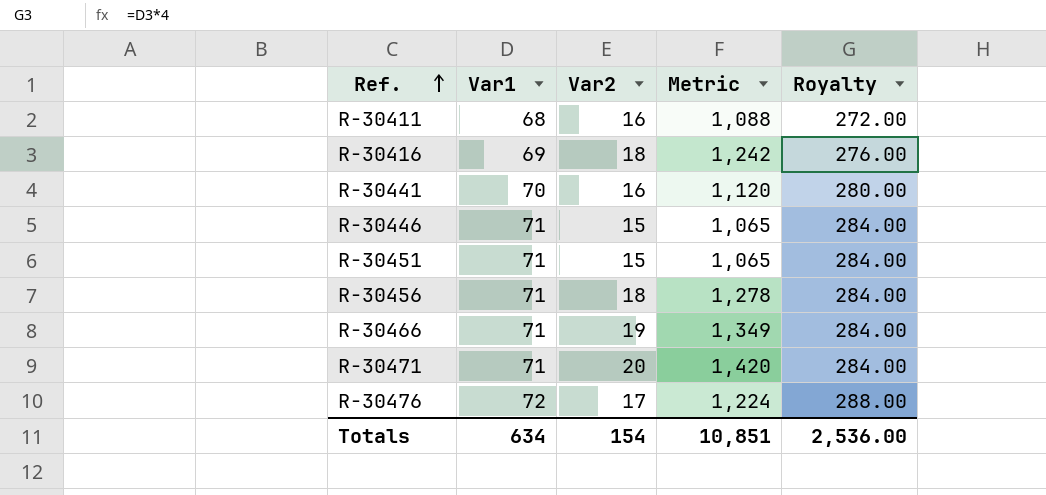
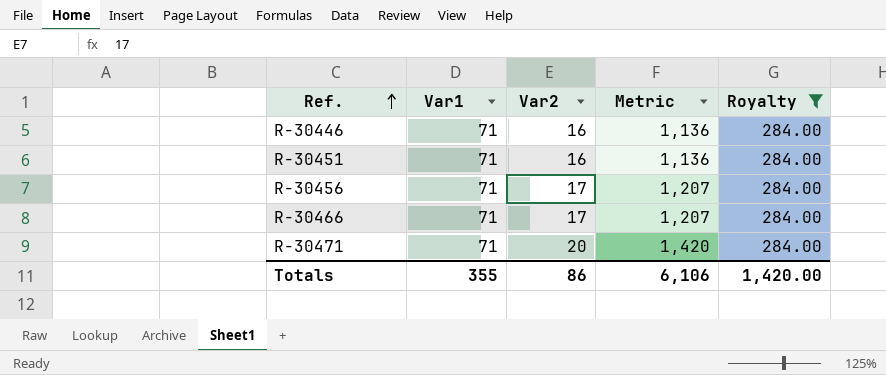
filter: none -> Royalty = 284.00
R-30446 | Var2: 15 -> 16
R-30446 | Metric: 1,065 -> 1,136
R-30451 | Var2: 15 -> 16
R-30451 | Metric: 1,065 -> 1,136
R-30456 | Var2: 18 -> 17
R-30456 | Metric: 1,278 -> 1,207
R-30466 | Var2: 19 -> 17
R-30466 | Metric: 1,349 -> 1,207
Totals | Var1: 634 -> 355
Totals | Var2: 154 -> 86
Totals | Metric: 10,851 -> 6,106
Totals | Royalty: 2,536.00 -> 1,420.00

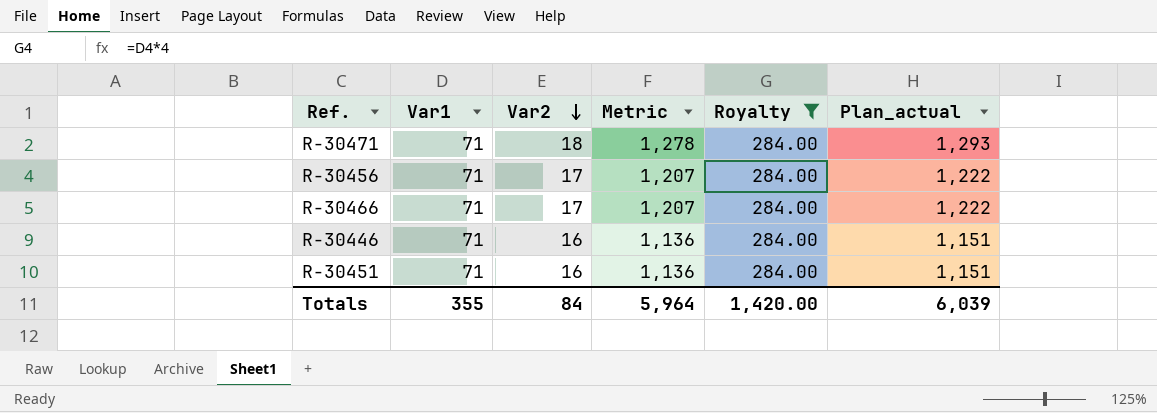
row order: Ref. ascending -> Var2 descending
column Plan_actual | formula: none -> [Metric] + 15
R-30471 | Var2: 20 -> 18
R-30471 | Metric: 1,420 -> 1,278
Totals | Var2: 86 -> 84
Totals | Metric: 6,106 -> 5,964

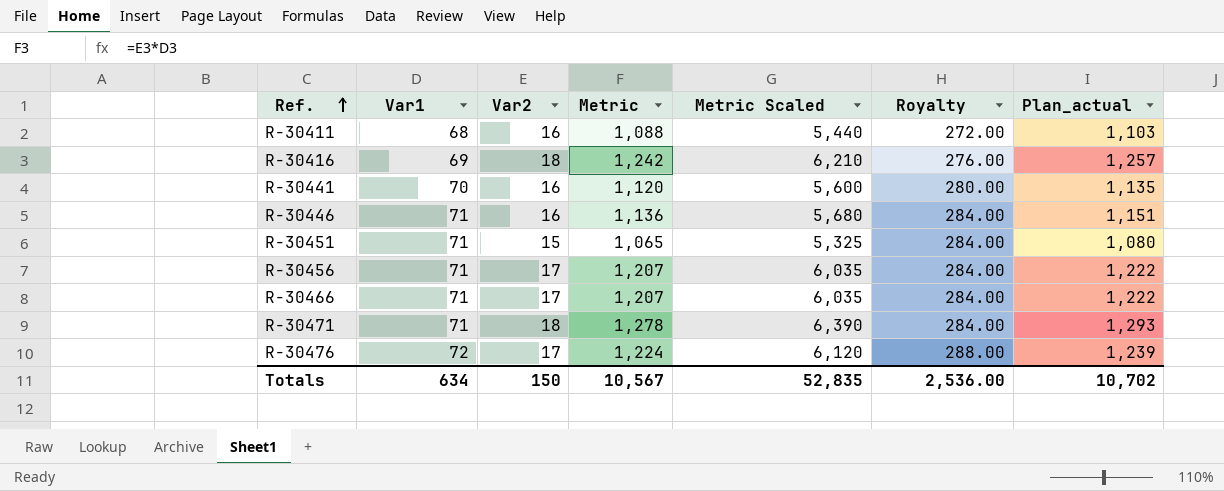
filter: Royalty = 284.00 -> none
row order: Var2 descending -> Ref. ascending
column Metric Scaled | formula: none -> [Metric] * 5
R-30451 | Var2: 16 -> 15
R-30451 | Metric: 1,136 -> 1,065
R-30451 | Plan_actual: 1,151 -> 1,080
Totals | Var1: 355 -> 634
Totals | Var2: 84 -> 150
Totals | Metric: 5,964 -> 10,567
Totals | Royalty: 1,420.00 -> 2,536.00
Totals | Plan_actual: 6,039 -> 10,702

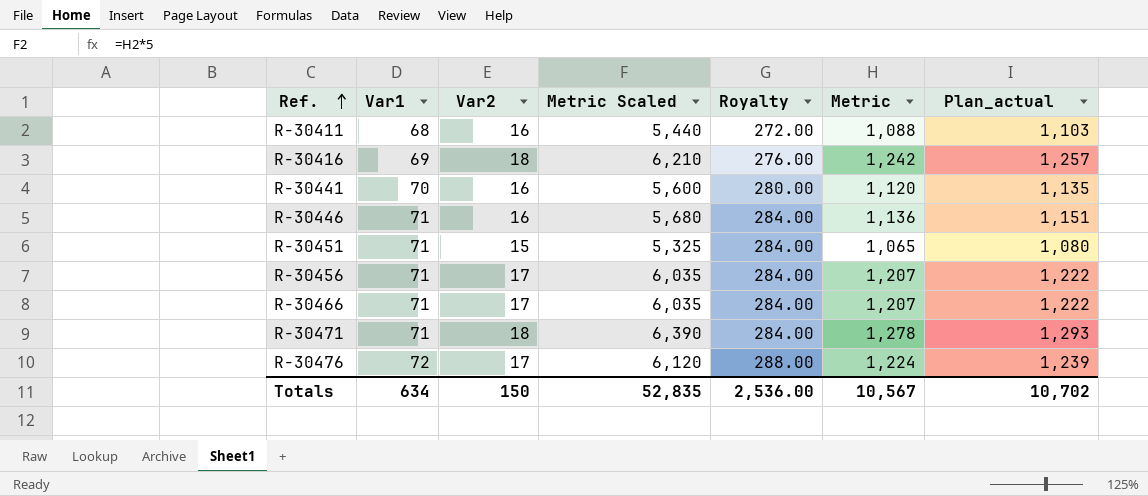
column Metric | position: 4 -> 6

